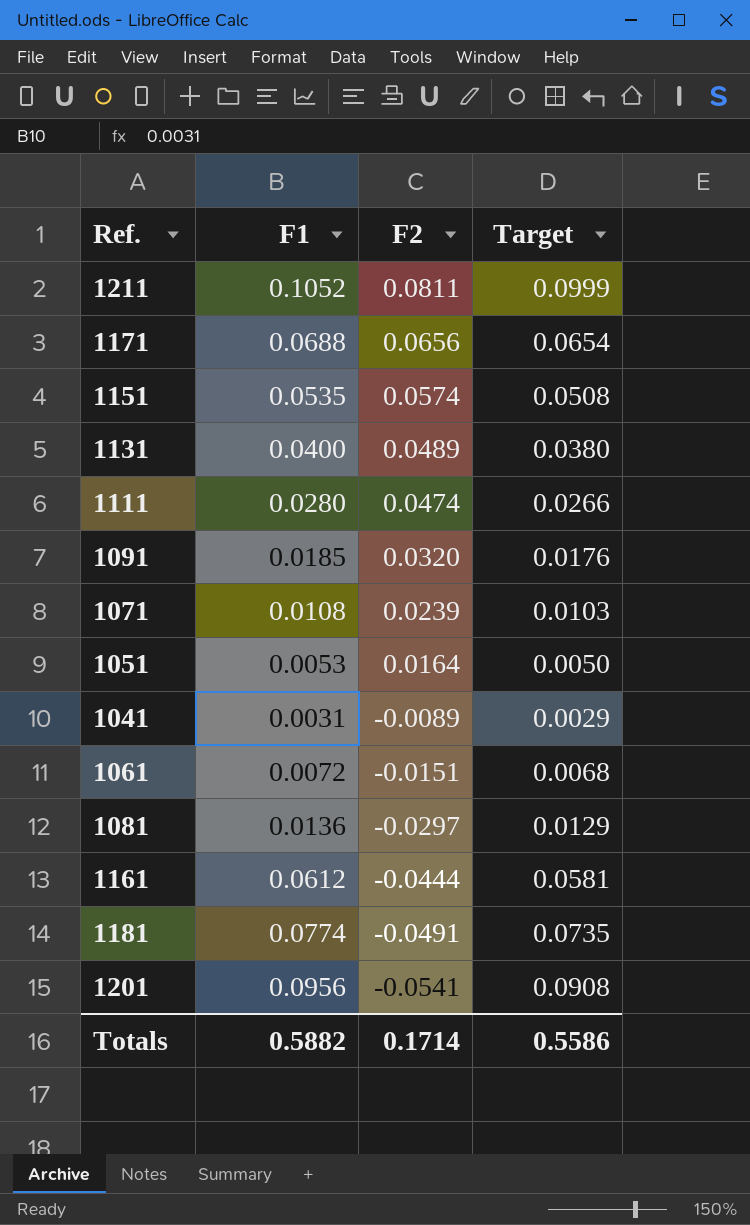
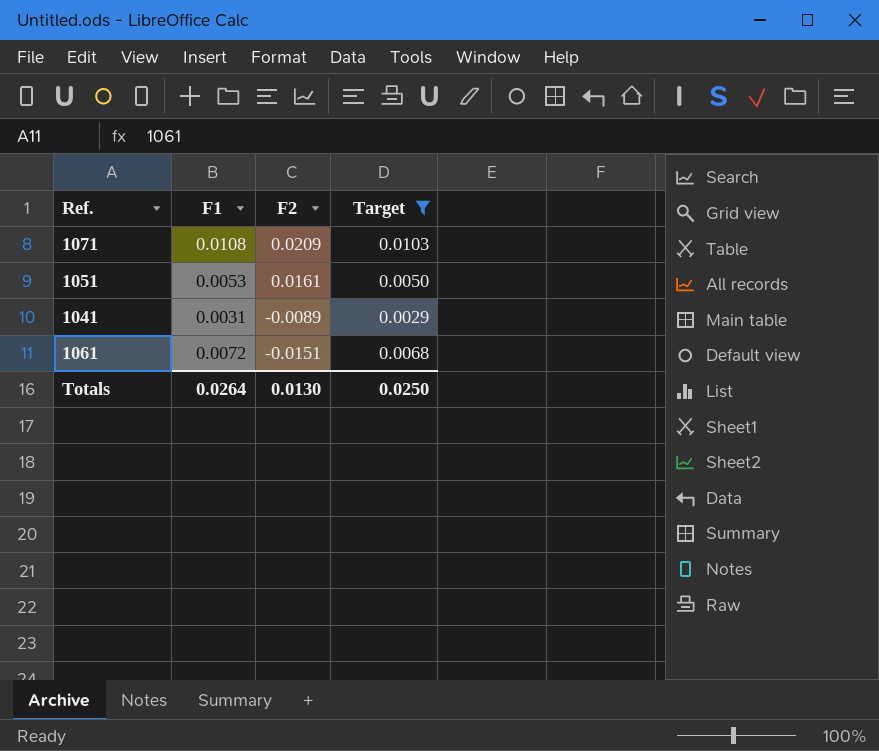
filter: none -> Target <= 0.0103
1071 | F2: 0.0239 -> 0.0209
1051 | F2: 0.0164 -> 0.0161
Totals | F1: 0.5882 -> 0.0264
Totals | F2: 0.1714 -> 0.0130
Totals | Target: 0.5586 -> 0.0250

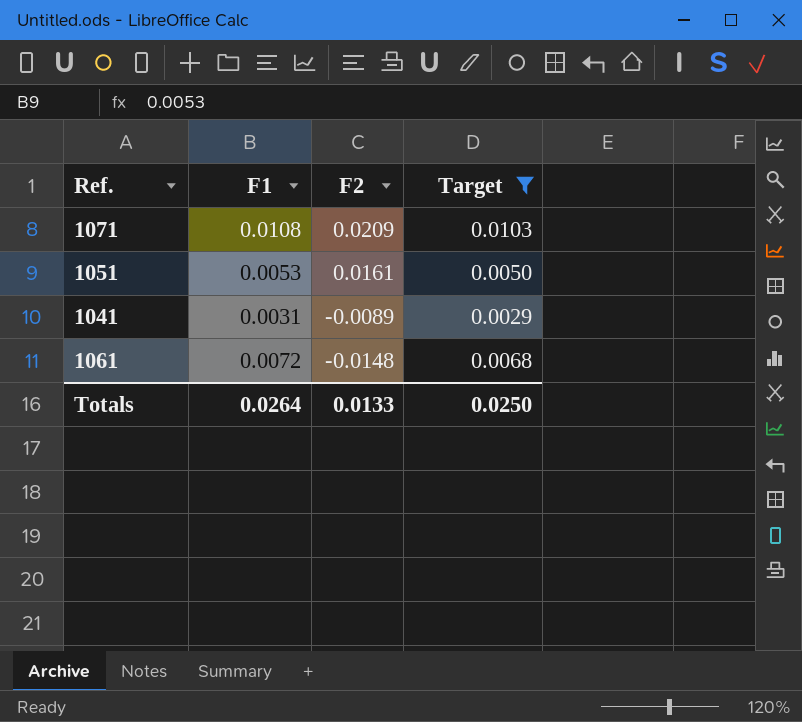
1061 | F2: -0.0151 -> -0.0148
Totals | F2: 0.0130 -> 0.0133

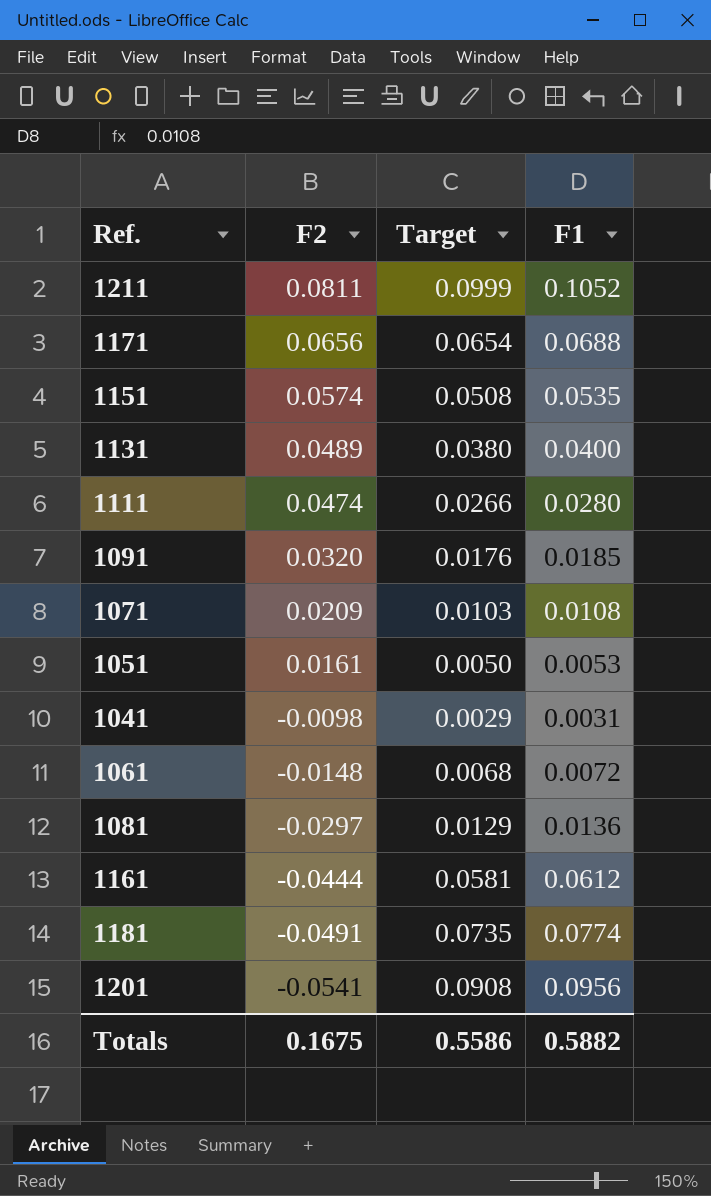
filter: Target <= 0.0103 -> none
column F1 | position: 2 -> 4
1041 | F2: -0.0089 -> -0.0098
Totals | F2: 0.0133 -> 0.1675
Totals | Target: 0.0250 -> 0.5586
Totals | F1: 0.0264 -> 0.5882

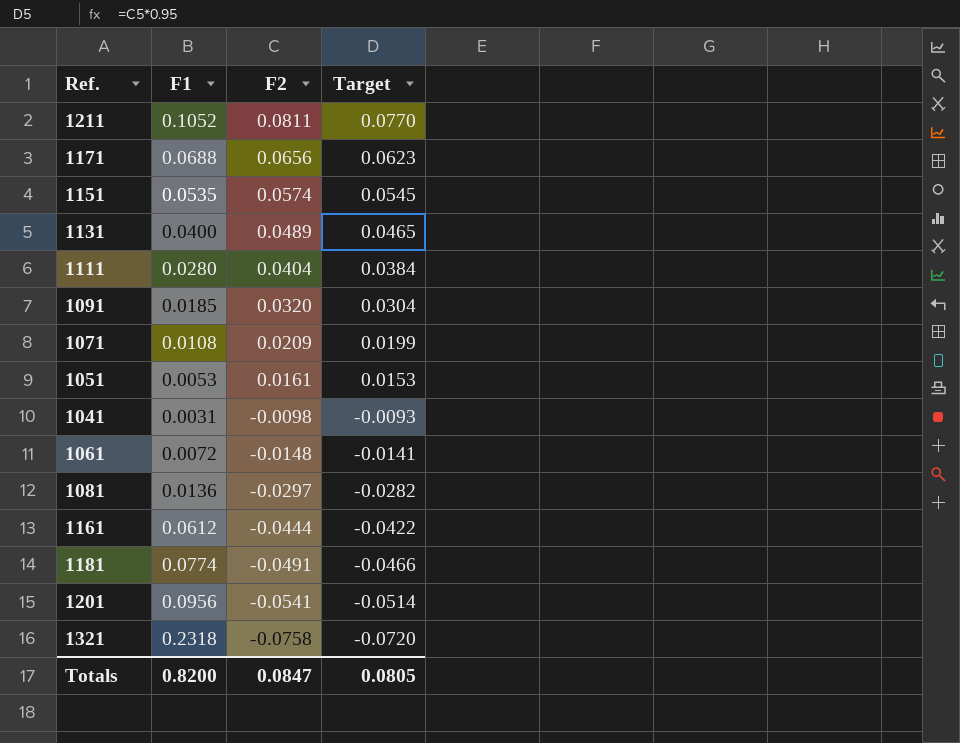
column F1 | position: 4 -> 2
column Target | formula: [F1] * 0.95 -> [F2] * 0.95
1111 | F2: 0.0474 -> 0.0404
row 1321: none -> 0.2318 | -0.0758 | -0.0720
Totals | F1: 0.5882 -> 0.8200
Totals | F2: 0.1675 -> 0.0847
Totals | Target: 0.5586 -> 0.0805

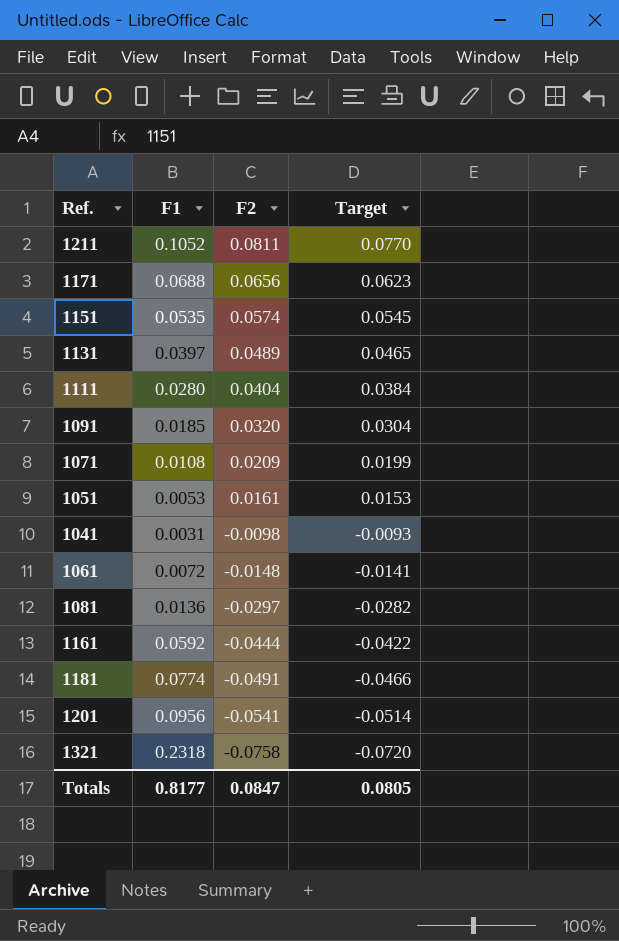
1131 | F1: 0.0400 -> 0.0397
1161 | F1: 0.0612 -> 0.0592
Totals | F1: 0.8200 -> 0.8177

